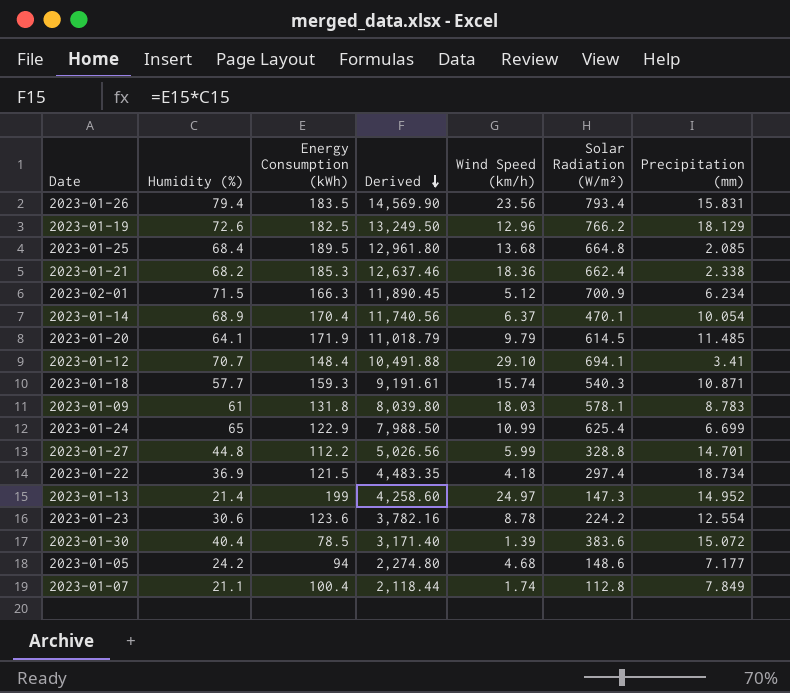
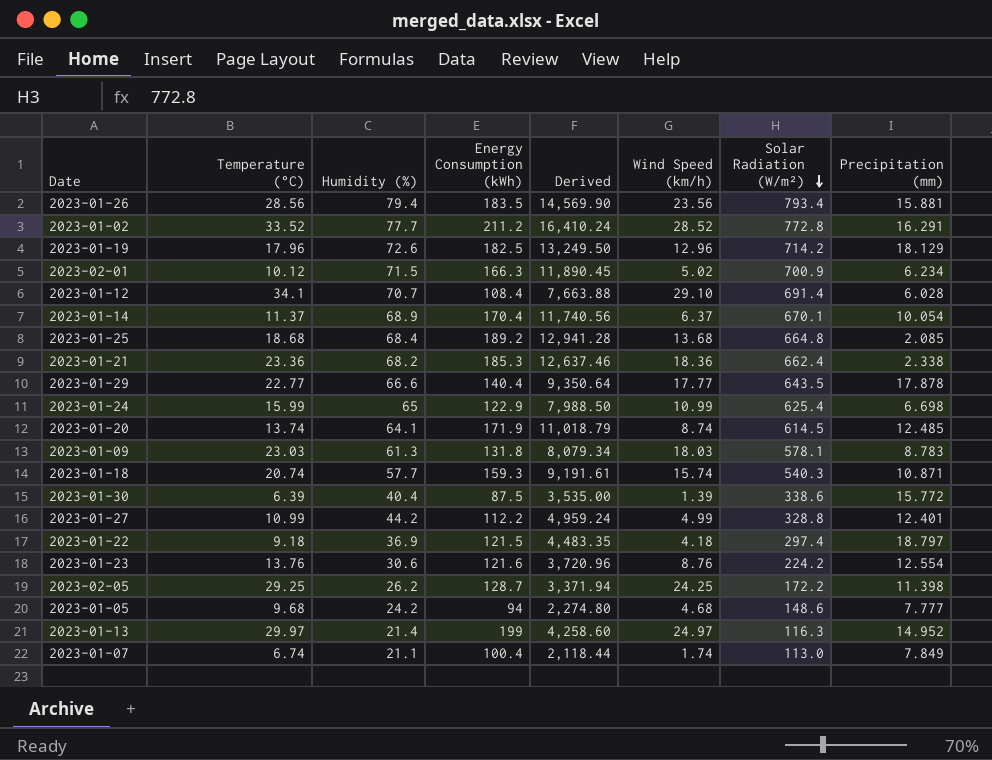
row order: Derived descending -> Solar Radiation (W/m²) descending
column Temperature (°C) | position: none -> 2
2023-01-26 | Precipitation (mm): 15.831 -> 15.881
row 2023-01-02: none -> 33.52 | 77.7 | 211.2 | 16,410.24 | 28.52 | 772.8 | 16.291
2023-01-19 | Solar Radiation (W/m²): 766.2 -> 714.2
2023-02-01 | Wind Speed (km/h): 5.12 -> 5.02
2023-01-12 | Energy Consumption (kWh): 148.4 -> 108.4
2023-01-12 | Derived: 10,491.88 -> 7,663.88
2023-01-12 | Solar Radiation (W/m²): 694.1 -> 691.4
2023-01-12 | Precipitation (mm): 3.41 -> 6.028
2023-01-14 | Solar Radiation (W/m²): 470.1 -> 670.1
2023-01-25 | Energy Consumption (kWh): 189.5 -> 189.2
2023-01-25 | Derived: 12,961.80 -> 12,941.28
row 2023-01-29: none -> 22.77 | 66.6 | 140.4 | 9,350.64 | 17.77 | 643.5 | 17.878
2023-01-24 | Precipitation (mm): 6.699 -> 6.698
2023-01-20 | Wind Speed (km/h): 9.79 -> 8.74
2023-01-20 | Precipitation (mm): 11.485 -> 12.485
2023-01-09 | Humidity (%): 61 -> 61.3
2023-01-09 | Derived: 8,039.80 -> 8,079.34
2023-01-30 | Energy Consumption (kWh): 78.5 -> 87.5
2023-01-30 | Derived: 3,171.40 -> 3,535.00
2023-01-30 | Solar Radiation (W/m²): 383.6 -> 338.6
2023-01-30 | Precipitation (mm): 15.072 -> 15.772
2023-01-27 | Humidity (%): 44.8 -> 44.2
2023-01-27 | Derived: 5,026.56 -> 4,959.24
2023-01-27 | Wind Speed (km/h): 5.99 -> 4.99
2023-01-27 | Precipitation (mm): 14.701 -> 12.401
2023-01-22 | Precipitation (mm): 18.734 -> 18.797
2023-01-23 | Energy Consumption (kWh): 123.6 -> 121.6
2023-01-23 | Derived: 3,782.16 -> 3,720.96
2023-01-23 | Wind Speed (km/h): 8.78 -> 8.76
row 2023-02-05: none -> 29.25 | 26.2 | 128.7 | 3,371.94 | 24.25 | 172.2 | 11.398
2023-01-05 | Precipitation (mm): 7.177 -> 7.777
2023-01-13 | Solar Radiation (W/m²): 147.3 -> 116.3
2023-01-07 | Solar Radiation (W/m²): 112.8 -> 113.0

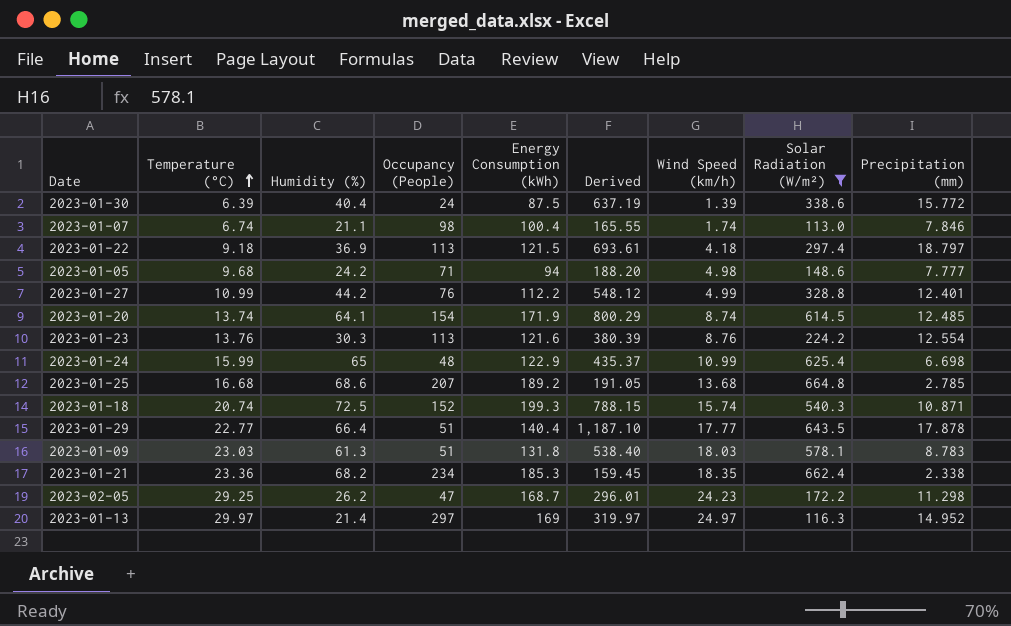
filter: none -> Solar Radiation (W/m²) <= 664.8
row order: Solar Radiation (W/m²) descending -> Temperature (°C) ascending
column Occupancy (People) | position: none -> 4
column Derived | formula: [Humidity (%)] * [Energy Consumption (kWh)] -> [Humidity (%)] * [Precipitation (mm)]
2023-01-07 | Precipitation (mm): 7.849 -> 7.846
2023-01-05 | Wind Speed (km/h): 4.68 -> 4.98
2023-01-23 | Humidity (%): 30.6 -> 30.3
2023-01-25 | Temperature (°C): 18.68 -> 16.68
2023-01-25 | Humidity (%): 68.4 -> 68.6
2023-01-25 | Precipitation (mm): 2.085 -> 2.785
2023-01-18 | Humidity (%): 57.7 -> 72.5
2023-01-18 | Energy Consumption (kWh): 159.3 -> 199.3
2023-01-29 | Humidity (%): 66.6 -> 66.4
2023-01-21 | Wind Speed (km/h): 18.36 -> 18.35
2023-02-05 | Energy Consumption (kWh): 128.7 -> 168.7
2023-02-05 | Wind Speed (km/h): 24.25 -> 24.23
2023-02-05 | Precipitation (mm): 11.398 -> 11.298
2023-01-13 | Energy Consumption (kWh): 199 -> 169

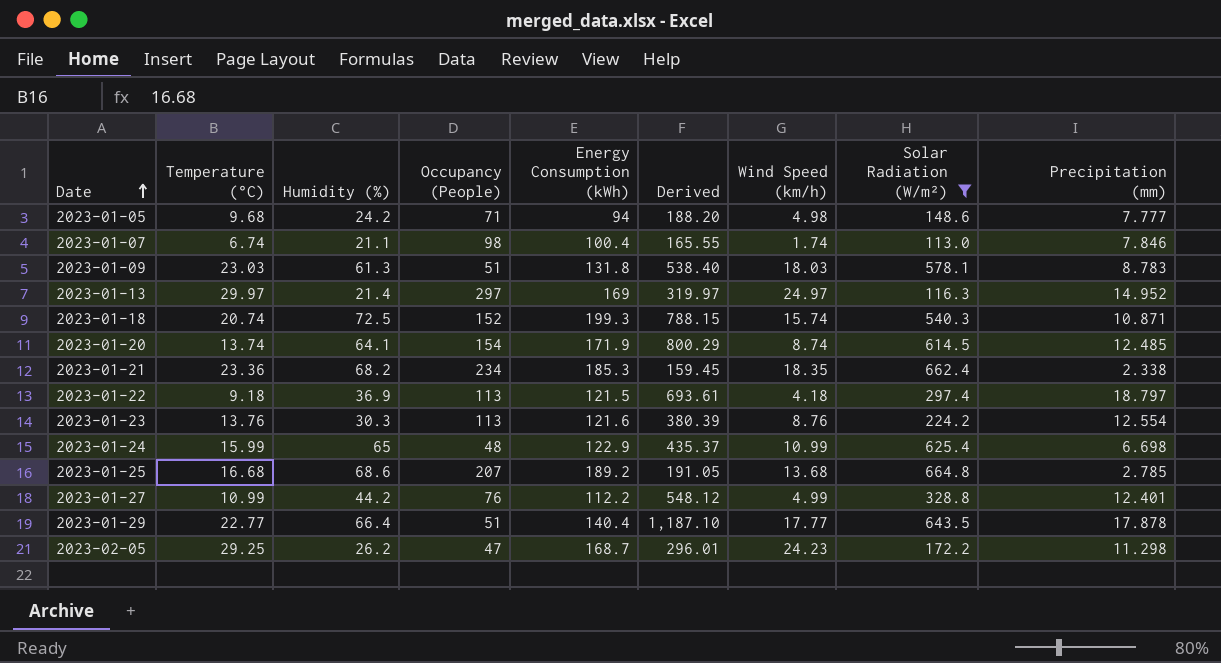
row order: Temperature (°C) ascending -> Date ascending
row 2023-01-30: 6.39 | 40.4 | 24 | 87.5 | 637.19 | 1.39 | 338.6 | 15.772 -> none

